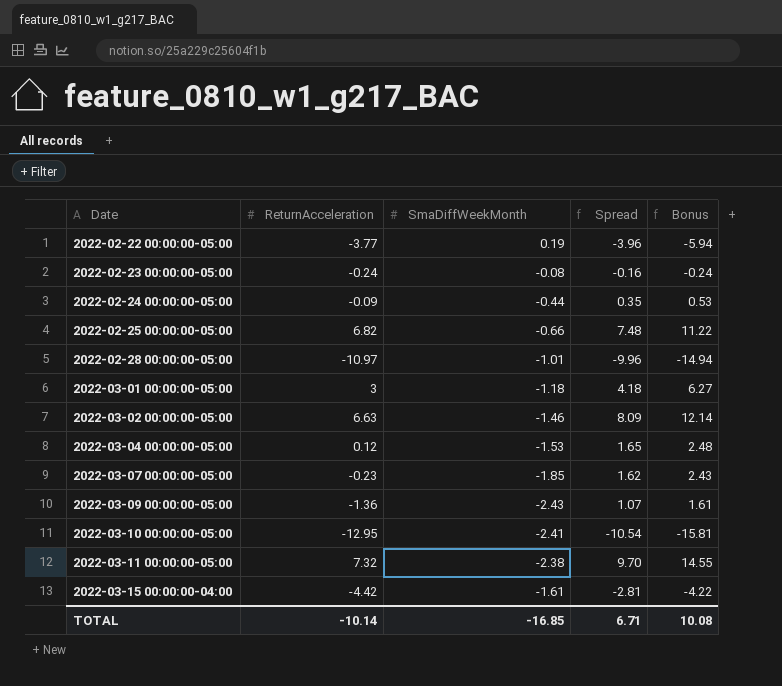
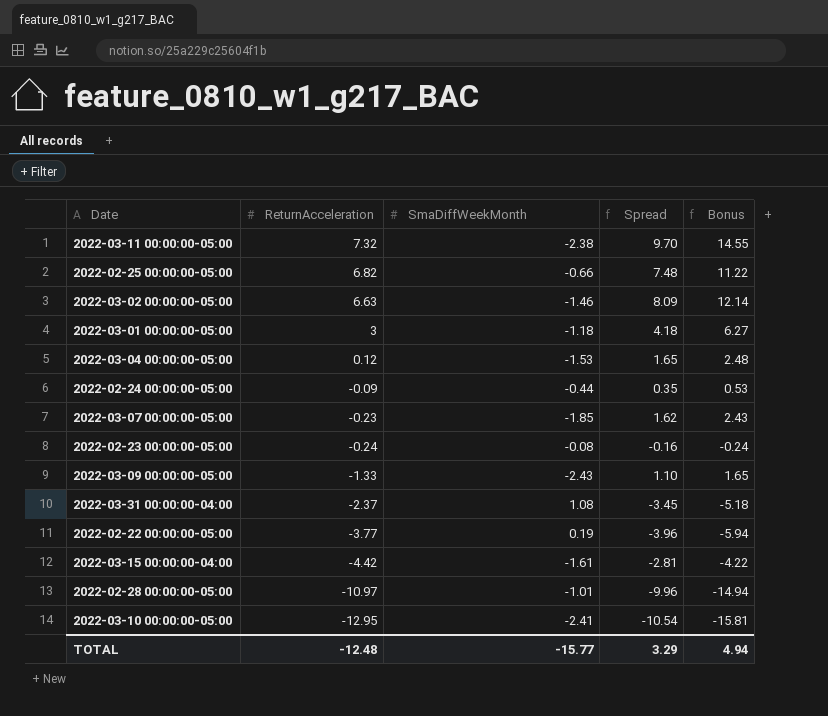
row order: Date ascending -> ReturnAcceleration descending
2022-03-09 00:00:00-05:00 | ReturnAcceleration: -1.36 -> -1.33
2022-03-09 00:00:00-05:00 | Spread: 1.07 -> 1.10
2022-03-09 00:00:00-05:00 | Bonus: 1.61 -> 1.65
row 2022-03-31 00:00:00-04:00: none -> -2.37 | 1.08 | -3.45 | -5.18
TOTAL | ReturnAcceleration: -10.14 -> -12.48
TOTAL | SmaDiffWeekMonth: -16.85 -> -15.77
TOTAL | Spread: 6.71 -> 3.29
TOTAL | Bonus: 10.08 -> 4.94

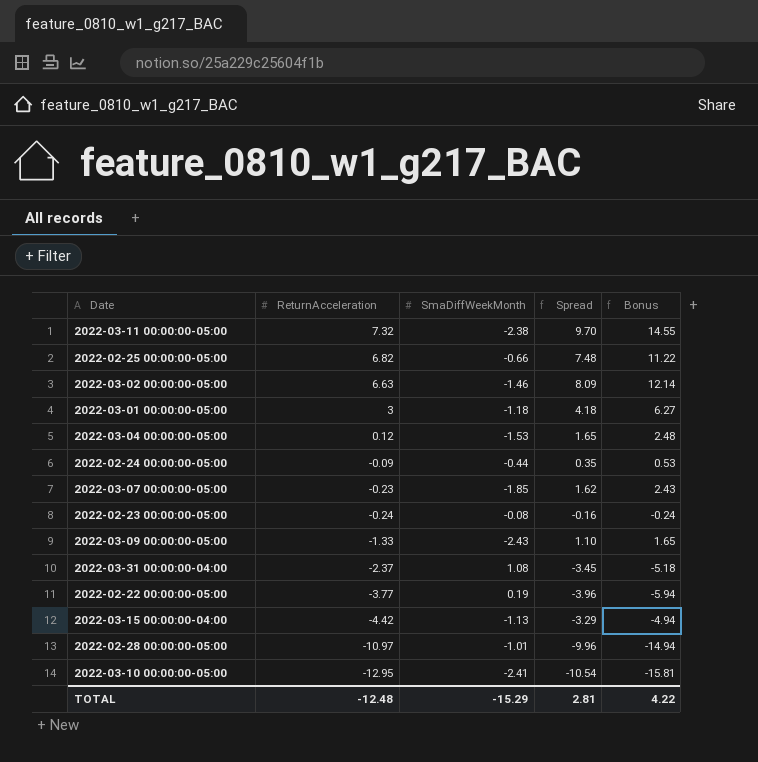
2022-03-15 00:00:00-04:00 | SmaDiffWeekMonth: -1.61 -> -1.13
2022-03-15 00:00:00-04:00 | Spread: -2.81 -> -3.29
2022-03-15 00:00:00-04:00 | Bonus: -4.22 -> -4.94
TOTAL | SmaDiffWeekMonth: -15.77 -> -15.29
TOTAL | Spread: 3.29 -> 2.81
TOTAL | Bonus: 4.94 -> 4.22

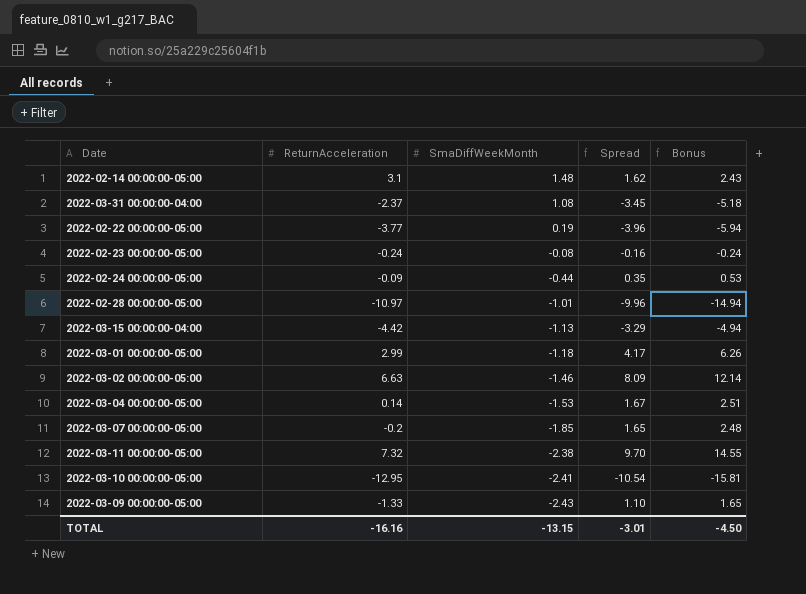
row order: ReturnAcceleration descending -> SmaDiffWeekMonth descending
row 2022-02-25 00:00:00-05:00: 6.82 | -0.66 | 7.48 | 11.22 -> none
row 2022-02-14 00:00:00-05:00: none -> 3.1 | 1.48 | 1.62 | 2.43
2022-03-01 00:00:00-05:00 | ReturnAcceleration: 3 -> 2.99
2022-03-01 00:00:00-05:00 | Spread: 4.18 -> 4.17
2022-03-01 00:00:00-05:00 | Bonus: 6.27 -> 6.26
2022-03-04 00:00:00-05:00 | ReturnAcceleration: 0.12 -> 0.14
2022-03-04 00:00:00-05:00 | Spread: 1.65 -> 1.67
2022-03-04 00:00:00-05:00 | Bonus: 2.48 -> 2.51
2022-03-07 00:00:00-05:00 | ReturnAcceleration: -0.23 -> -0.2
2022-03-07 00:00:00-05:00 | Spread: 1.62 -> 1.65
2022-03-07 00:00:00-05:00 | Bonus: 2.43 -> 2.48
TOTAL | ReturnAcceleration: -12.48 -> -16.16
TOTAL | SmaDiffWeekMonth: -15.29 -> -13.15
TOTAL | Spread: 2.81 -> -3.01
TOTAL | Bonus: 4.22 -> -4.50

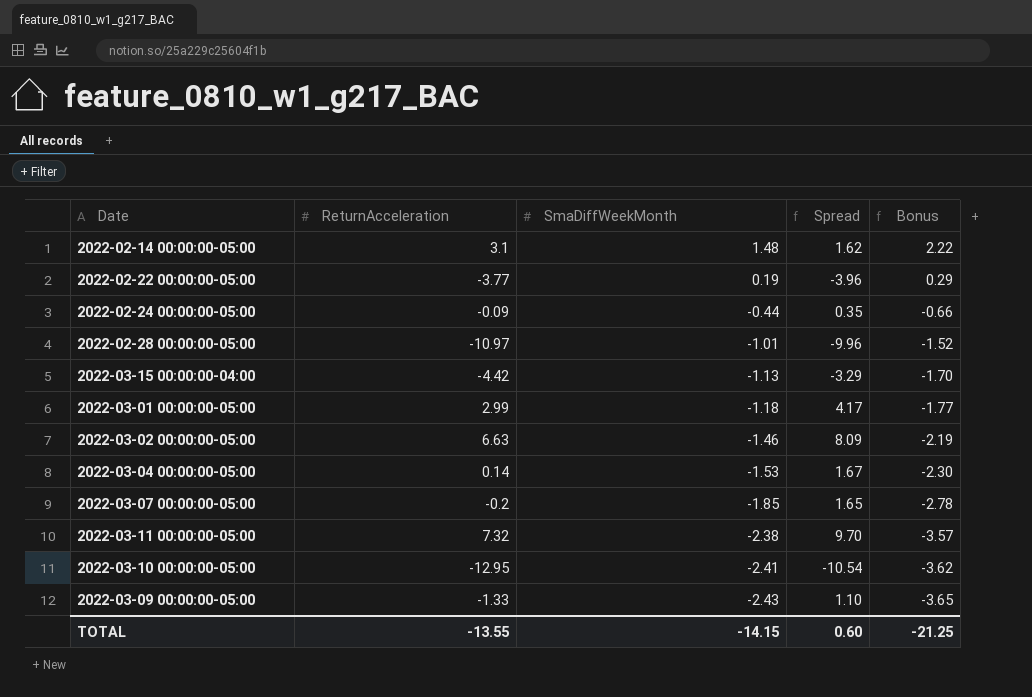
column Bonus | formula: [Spread] * 1.5 -> [SmaDiffWeekMonth] * 1.5
row 2022-03-31 00:00:00-04:00: -2.37 | 1.08 | -3.45 | -5.18 -> none
row 2022-02-23 00:00:00-05:00: -0.24 | -0.08 | -0.16 | -0.24 -> none
TOTAL | ReturnAcceleration: -16.16 -> -13.55
TOTAL | SmaDiffWeekMonth: -13.15 -> -14.15
TOTAL | Spread: -3.01 -> 0.60
TOTAL | Bonus: -4.50 -> -21.25

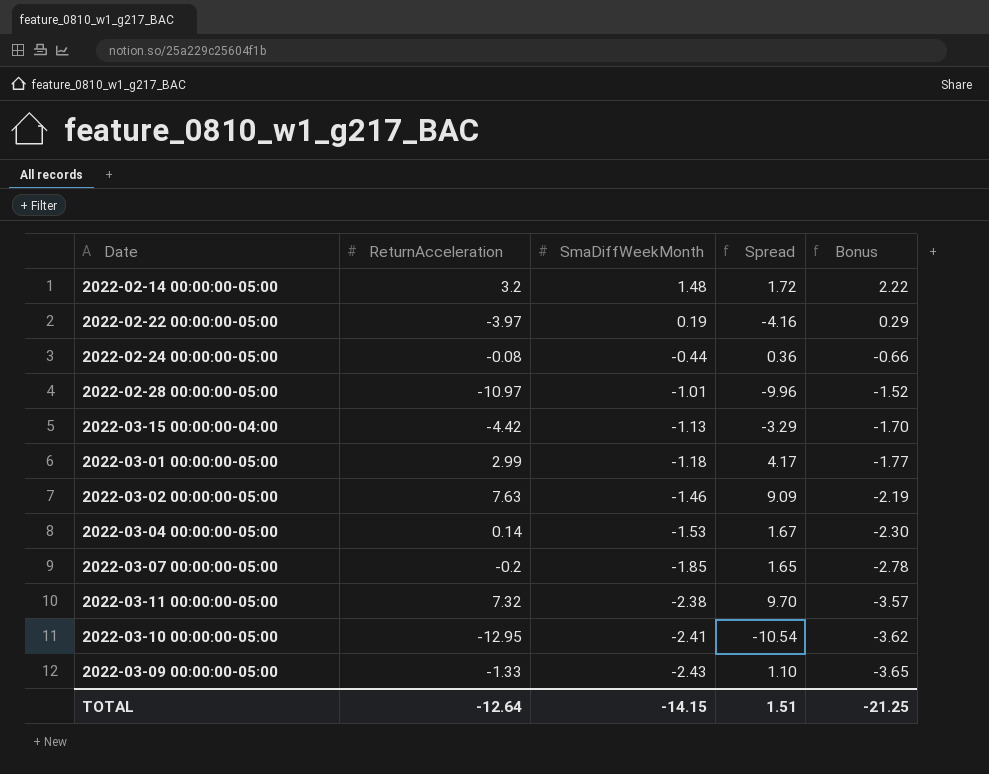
2022-02-14 00:00:00-05:00 | ReturnAcceleration: 3.1 -> 3.2
2022-02-14 00:00:00-05:00 | Spread: 1.62 -> 1.72
2022-02-22 00:00:00-05:00 | ReturnAcceleration: -3.77 -> -3.97
2022-02-22 00:00:00-05:00 | Spread: -3.96 -> -4.16
2022-02-24 00:00:00-05:00 | ReturnAcceleration: -0.09 -> -0.08
2022-02-24 00:00:00-05:00 | Spread: 0.35 -> 0.36
2022-03-02 00:00:00-05:00 | ReturnAcceleration: 6.63 -> 7.63
2022-03-02 00:00:00-05:00 | Spread: 8.09 -> 9.09
TOTAL | ReturnAcceleration: -13.55 -> -12.64
TOTAL | Spread: 0.60 -> 1.51

